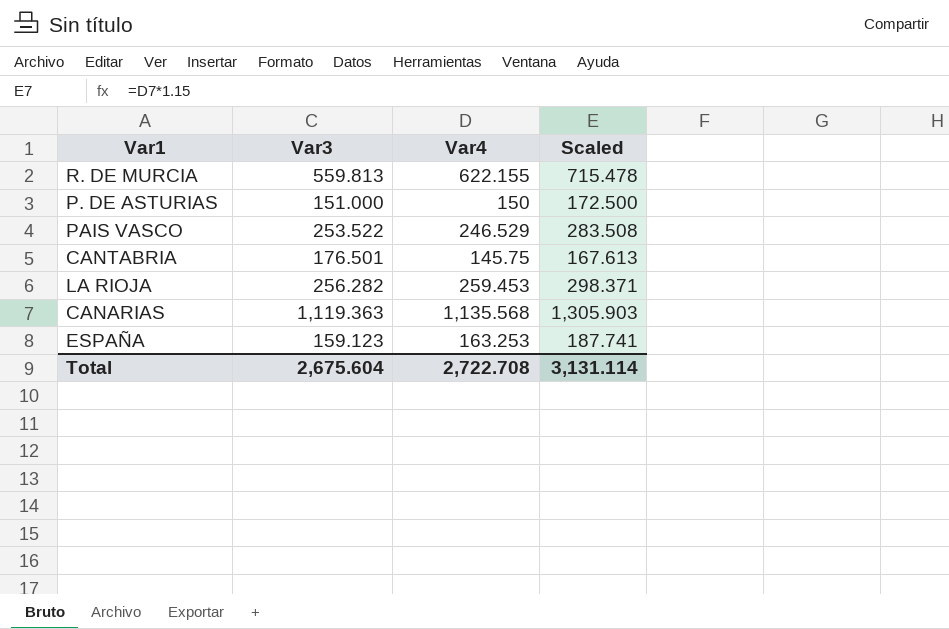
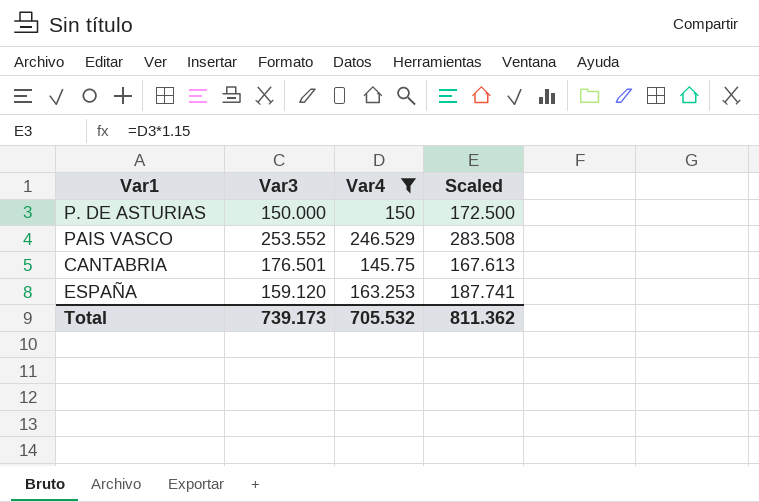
filter: none -> Var4 <= 246.529
P. DE ASTURIAS | Var3: 151.000 -> 150.000
PAIS VASCO | Var3: 253.522 -> 253.552
ESPAÑA | Var3: 159.123 -> 159.120
Total | Var3: 2,675.604 -> 739.173
Total | Var4: 2,722.708 -> 705.532
Total | Scaled: 3,131.114 -> 811.362

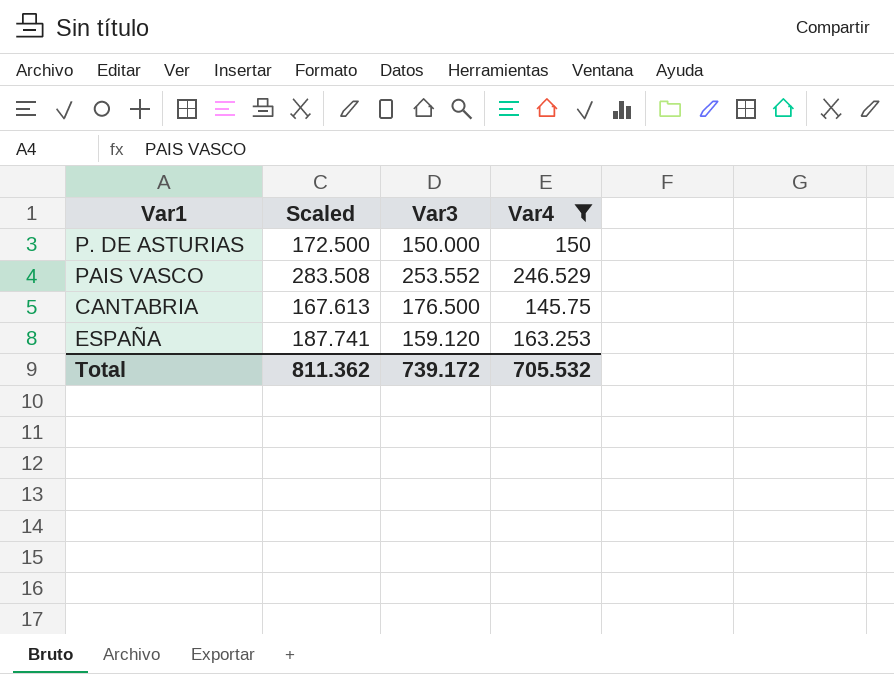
column Scaled | position: 4 -> 2
CANTABRIA | Var3: 176.501 -> 176.500
Total | Var3: 739.173 -> 739.172

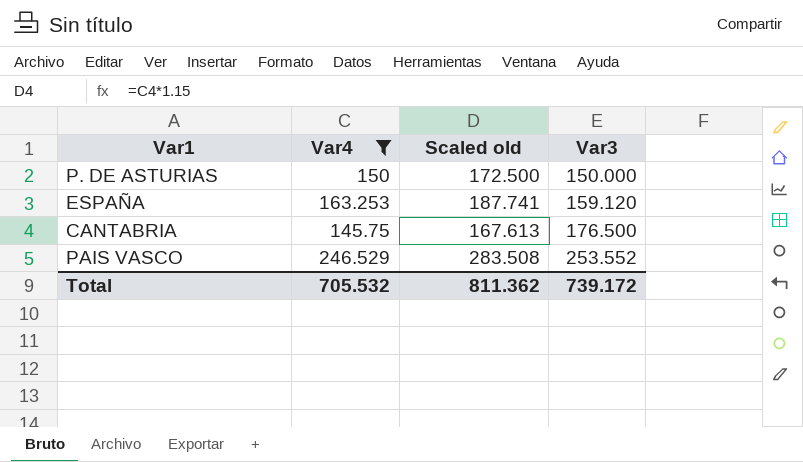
row order: none -> Var3 ascending
column Var4 | position: 4 -> 2
column name: Scaled -> Scaled old

